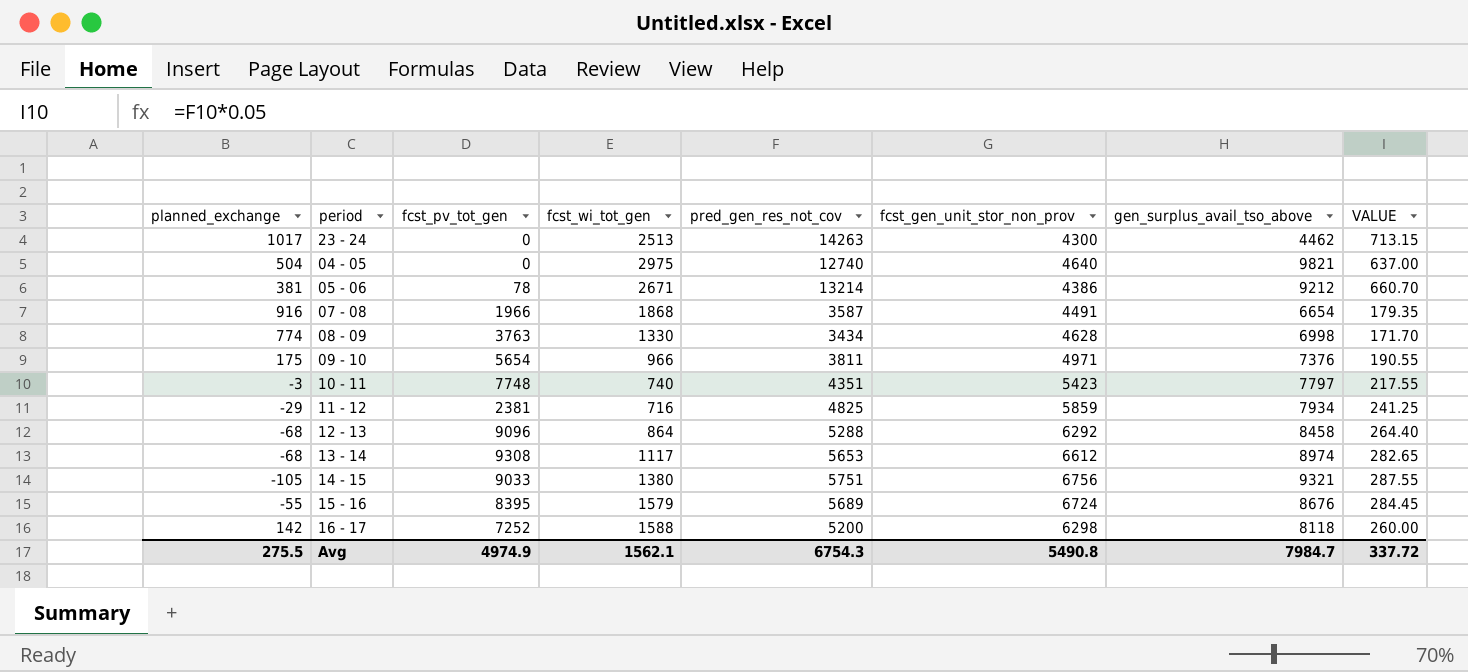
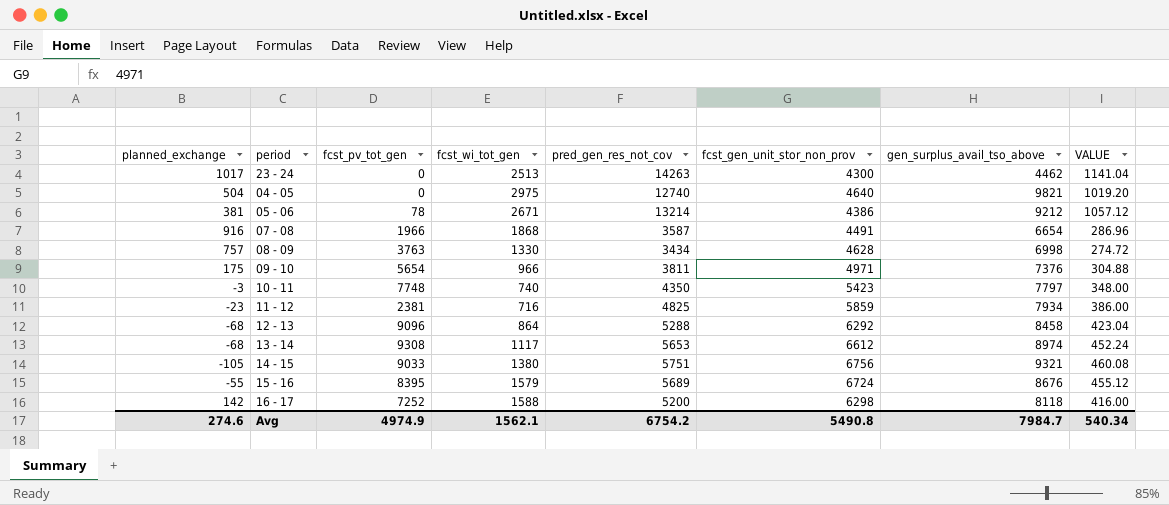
column VALUE | formula: [pred_gen_res_not_cov] * 0.05 -> [pred_gen_res_not_cov] * 0.08
08 - 09 | planned_exchange: 774 -> 757
10 - 11 | pred_gen_res_not_cov: 4351 -> 4350
11 - 12 | planned_exchange: -29 -> -23
Avg | planned_exchange: 275.5 -> 274.6
Avg | pred_gen_res_not_cov: 6754.3 -> 6754.2
Avg | VALUE: 337.72 -> 540.34

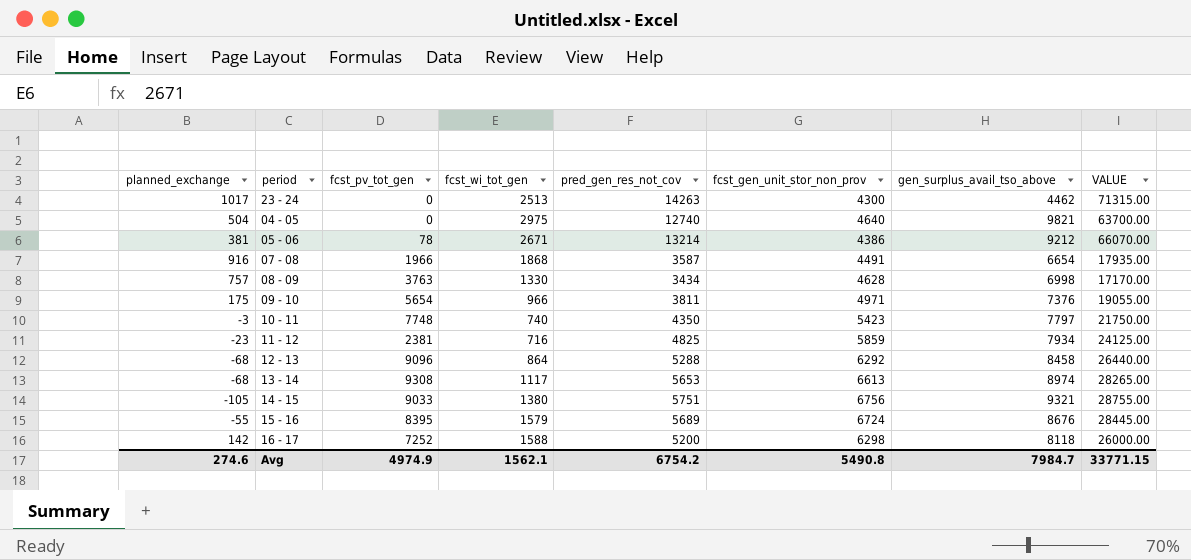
column VALUE | formula: [pred_gen_res_not_cov] * 0.08 -> [pred_gen_res_not_cov] * 5
13 - 14 | fcst_gen_unit_stor_non_prov: 6612 -> 6613
Avg | VALUE: 540.34 -> 33771.15

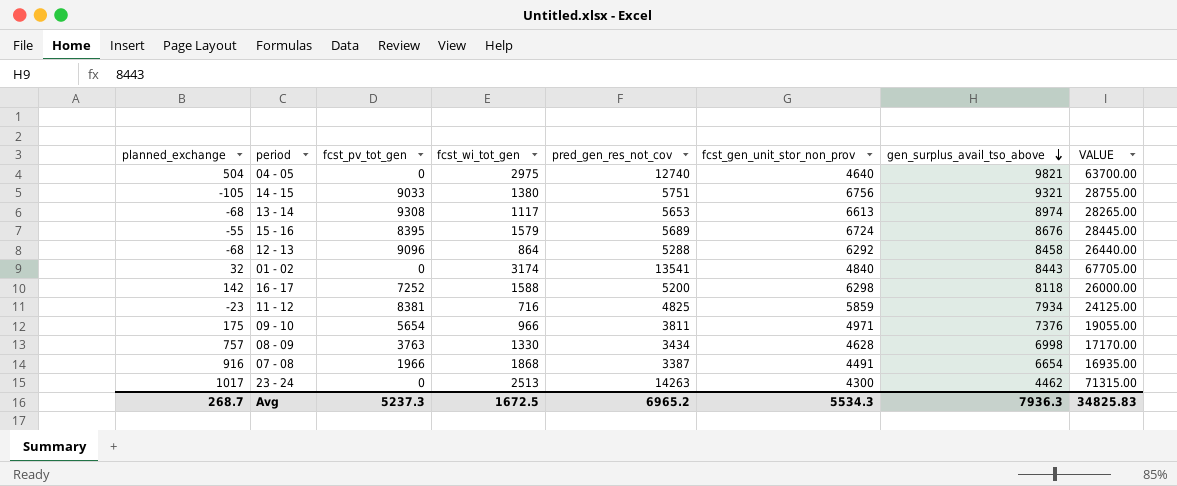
row order: none -> gen_surplus_avail_tso_above descending
row 05 - 06: 381 | 78 | 2671 | 13214 | 4386 | 9212 | 66070.00 -> none
row 10 - 11: -3 | 7748 | 740 | 4350 | 5423 | 7797 | 21750.00 -> none
row 01 - 02: none -> 32 | 0 | 3174 | 13541 | 4840 | 8443 | 67705.00
11 - 12 | fcst_pv_tot_gen: 2381 -> 8381
07 - 08 | pred_gen_res_not_cov: 3587 -> 3387
07 - 08 | VALUE: 17935.00 -> 16935.00
Avg | planned_exchange: 274.6 -> 268.7
Avg | fcst_pv_tot_gen: 4974.9 -> 5237.3
Avg | fcst_wi_tot_gen: 1562.1 -> 1672.5
Avg | pred_gen_res_not_cov: 6754.2 -> 6965.2
Avg | fcst_gen_unit_stor_non_prov: 5490.8 -> 5534.3
Avg | gen_surplus_avail_tso_above: 7984.7 -> 7936.3
Avg | VALUE: 33771.15 -> 34825.83

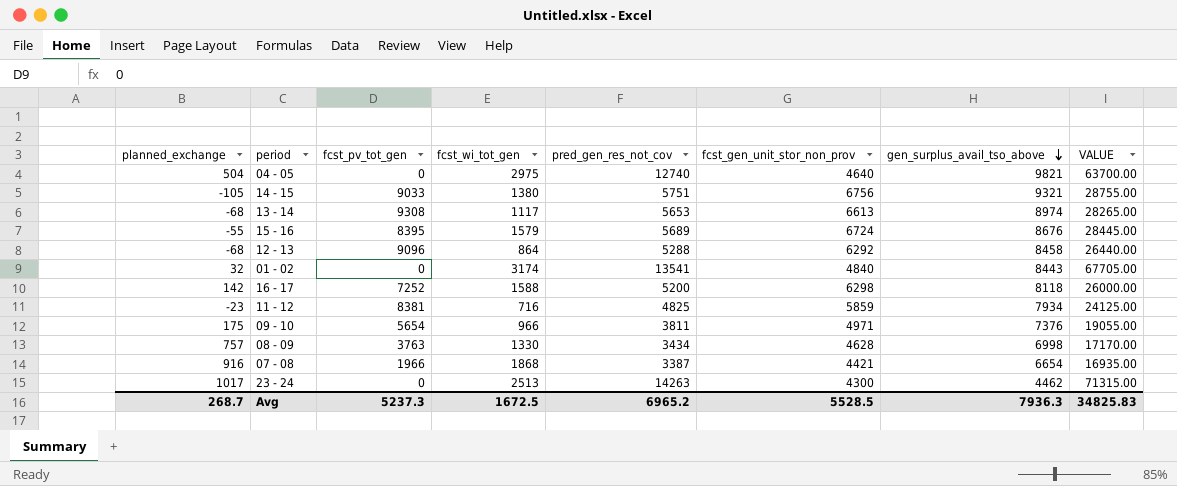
07 - 08 | fcst_gen_unit_stor_non_prov: 4491 -> 4421
Avg | fcst_gen_unit_stor_non_prov: 5534.3 -> 5528.5

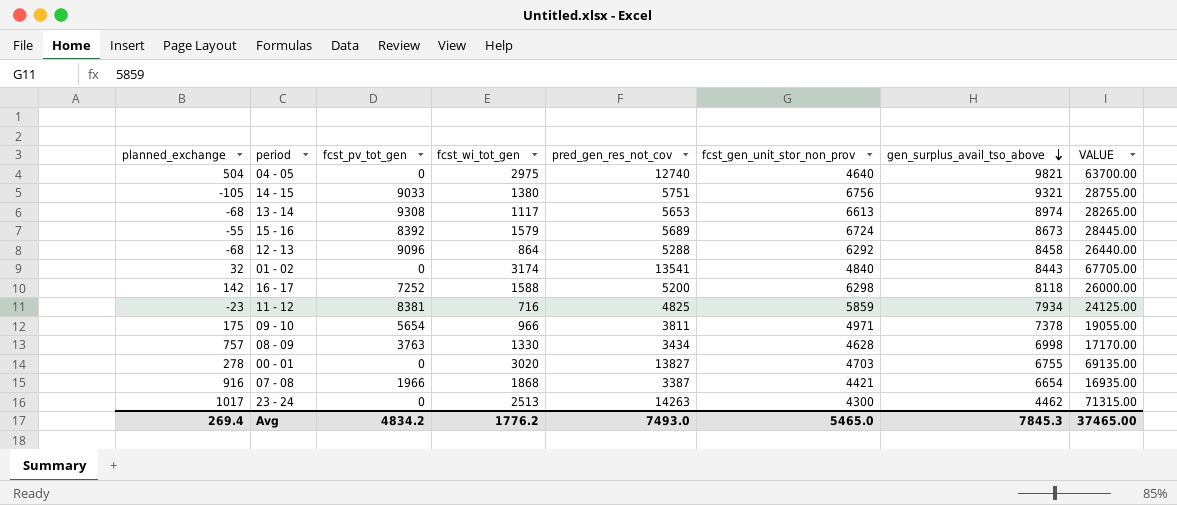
15 - 16 | fcst_pv_tot_gen: 8395 -> 8392
15 - 16 | gen_surplus_avail_tso_above: 8676 -> 8673
09 - 10 | gen_surplus_avail_tso_above: 7376 -> 7378
row 00 - 01: none -> 278 | 0 | 3020 | 13827 | 4703 | 6755 | 69135.00
Avg | planned_exchange: 268.7 -> 269.4
Avg | fcst_pv_tot_gen: 5237.3 -> 4834.2
Avg | fcst_wi_tot_gen: 1672.5 -> 1776.2
Avg | pred_gen_res_not_cov: 6965.2 -> 7493.0
Avg | fcst_gen_unit_stor_non_prov: 5528.5 -> 5465.0
Avg | gen_surplus_avail_tso_above: 7936.3 -> 7845.3
Avg | VALUE: 34825.83 -> 37465.00

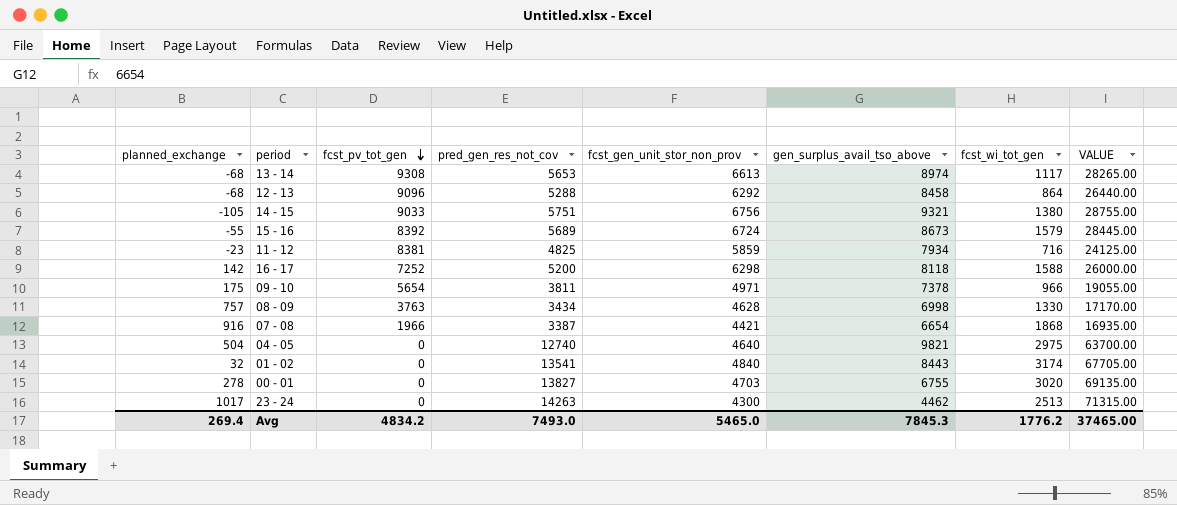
row order: gen_surplus_avail_tso_above descending -> fcst_pv_tot_gen descending
column fcst_wi_tot_gen | position: 4 -> 7

